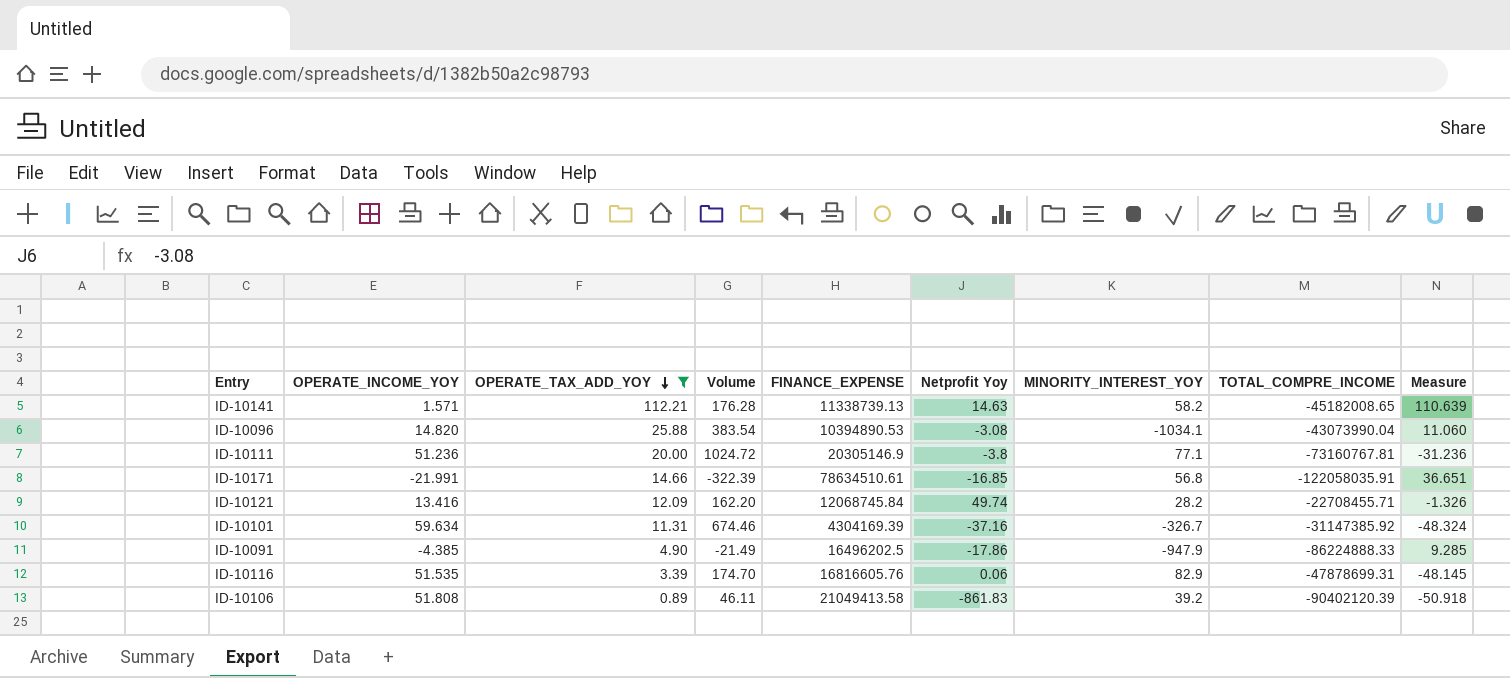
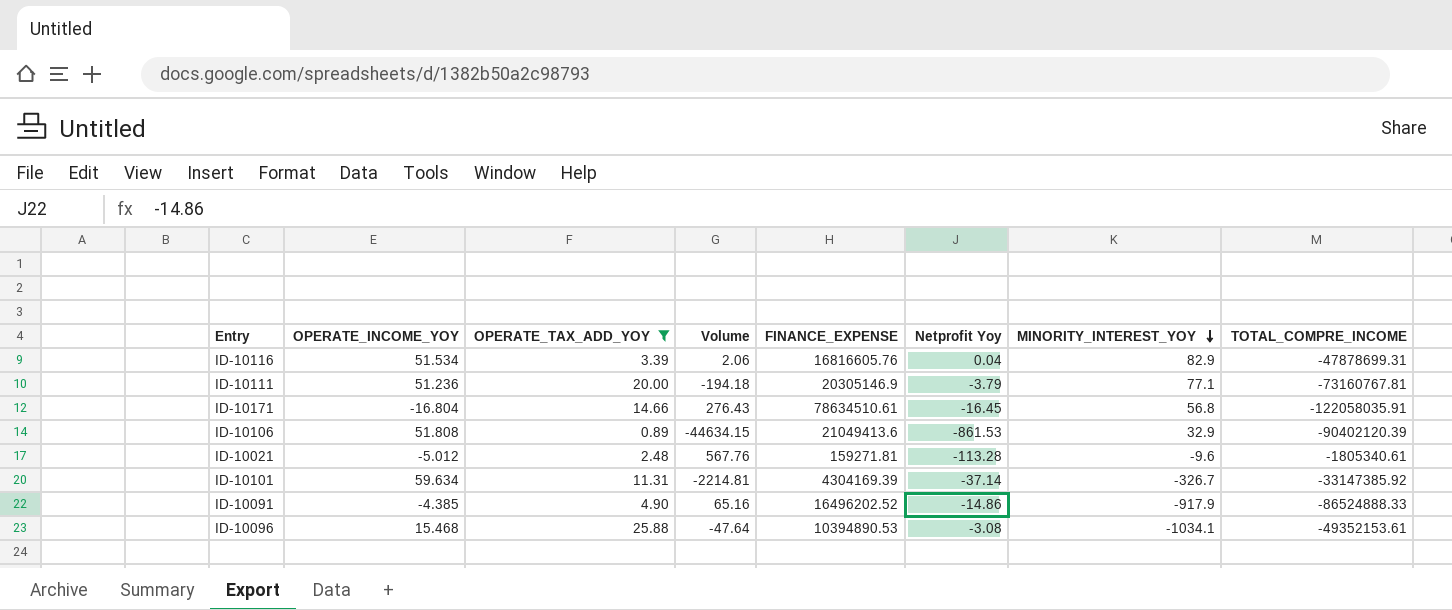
row order: OPERATE_TAX_ADD_YOY descending -> MINORITY_INTEREST_YOY descending
column Measure | formula: [OPERATE_TAX_ADD_YOY] - [OPERATE_INCOME_YOY] -> none
column Volume | formula: [OPERATE_INCOME_YOY] * [OPERATE_TAX_ADD_YOY] -> [OPERATE_INCOME_YOY] * [Netprofit Yoy]
row ID-10141: 1.571 | 112.21 | 176.28 | 11338739.13 | 14.63 | 58.2 | -45182008.65 | 110.639 -> none
row ID-10121: 13.416 | 12.09 | 162.20 | 12068745.84 | 49.74 | 28.2 | -22708455.71 | -1.326 -> none
ID-10116 | OPERATE_INCOME_YOY: 51.535 -> 51.534
ID-10116 | Netprofit Yoy: 0.06 -> 0.04
ID-10111 | Netprofit Yoy: -3.8 -> -3.79
ID-10171 | OPERATE_INCOME_YOY: -21.991 -> -16.804
ID-10171 | Netprofit Yoy: -16.85 -> -16.45
ID-10106 | FINANCE_EXPENSE: 21049413.58 -> 21049413.6
ID-10106 | Netprofit Yoy: -861.83 -> -861.53
ID-10106 | MINORITY_INTEREST_YOY: 39.2 -> 32.9
row ID-10021: none -> -5.012 | 2.48 | 567.76 | 159271.81 | -113.28 | -9.6 | -1805340.61
ID-10101 | Netprofit Yoy: -37.16 -> -37.14
ID-10101 | TOTAL_COMPRE_INCOME: -31147385.92 -> -33147385.92
ID-10091 | FINANCE_EXPENSE: 16496202.5 -> 16496202.52
ID-10091 | Netprofit Yoy: -17.86 -> -14.86
ID-10091 | MINORITY_INTEREST_YOY: -947.9 -> -917.9
ID-10091 | TOTAL_COMPRE_INCOME: -86224888.33 -> -86524888.33
ID-10096 | OPERATE_INCOME_YOY: 14.820 -> 15.468
ID-10096 | TOTAL_COMPRE_INCOME: -43073990.04 -> -49352153.61

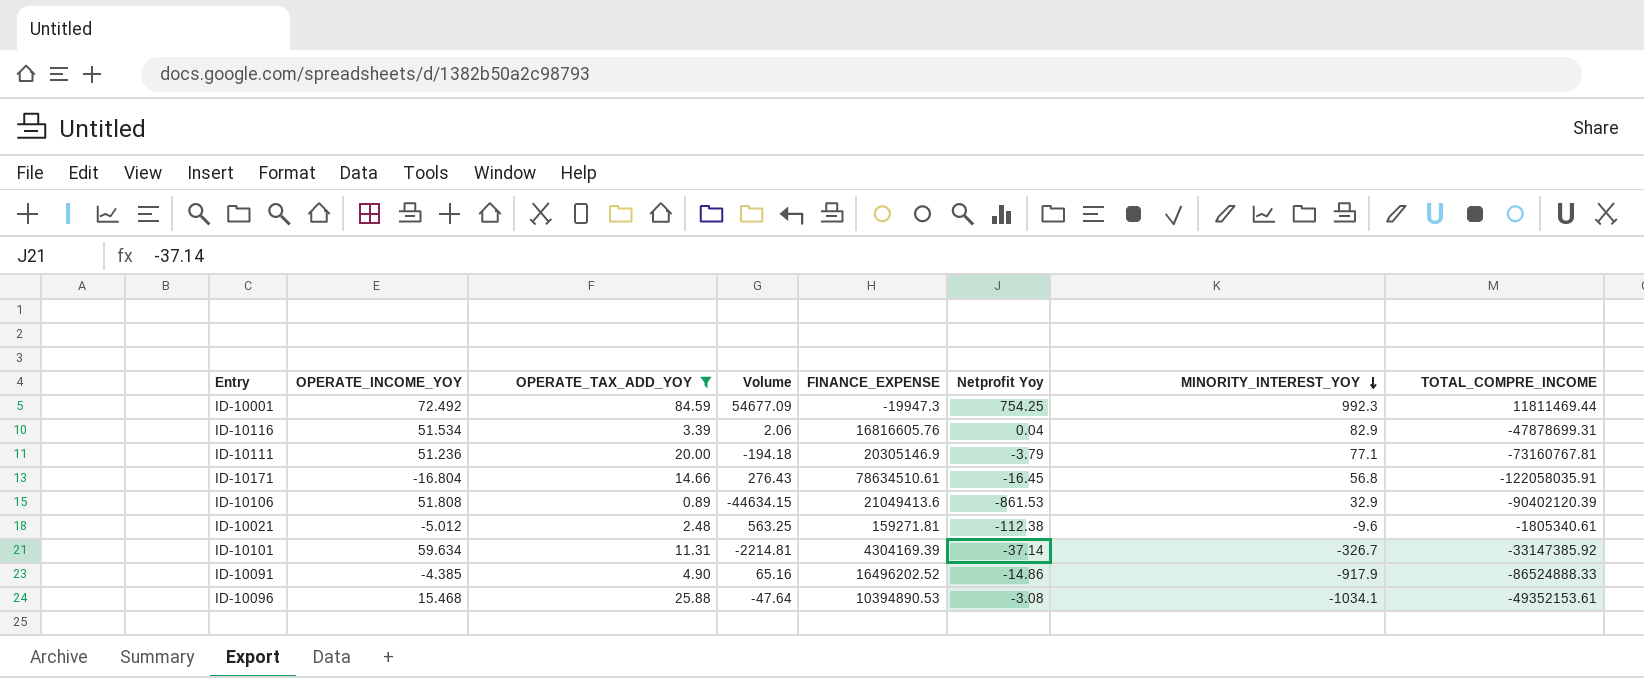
row ID-10001: none -> 72.492 | 84.59 | 54677.09 | -19947.3 | 754.25 | 992.3 | 11811469.44
ID-10021 | Volume: 567.76 -> 563.25
ID-10021 | Netprofit Yoy: -113.28 -> -112.38

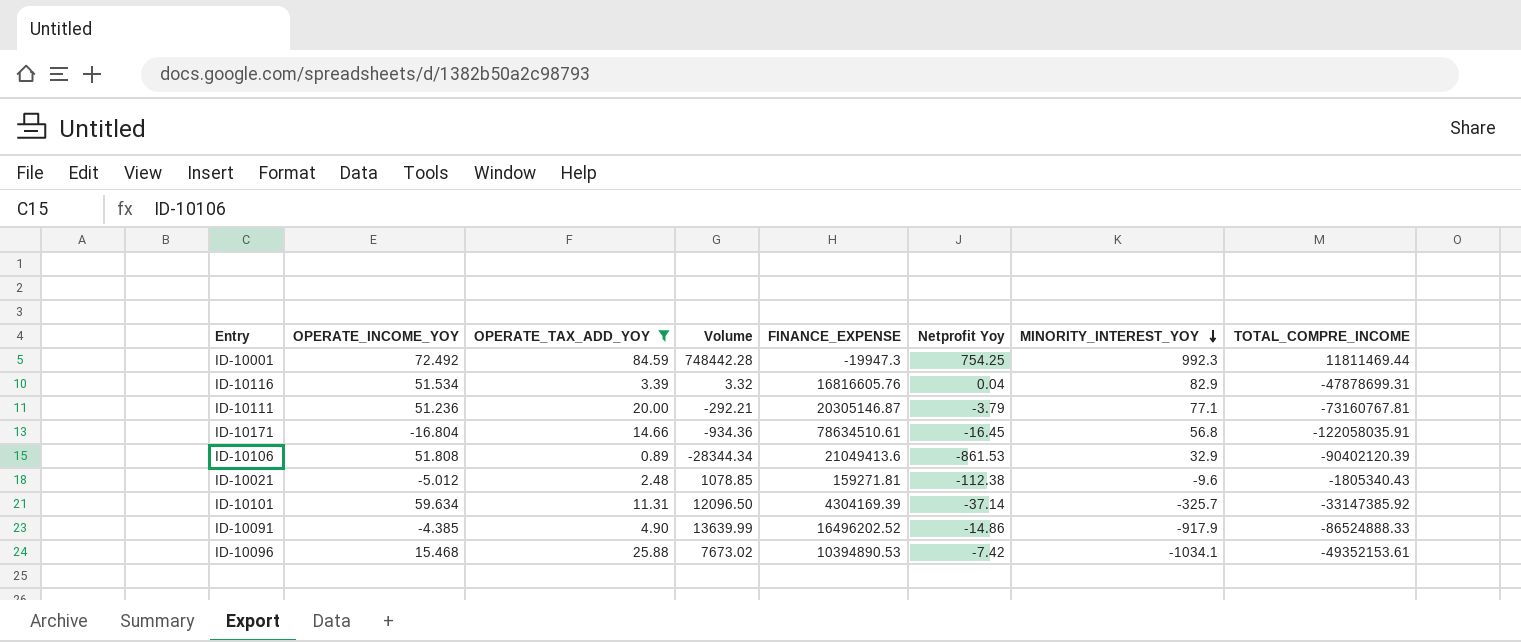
column Volume | formula: [OPERATE_INCOME_YOY] * [Netprofit Yoy] -> [Netprofit Yoy] * [MINORITY_INTEREST_YOY]
ID-10111 | FINANCE_EXPENSE: 20305146.9 -> 20305146.87
ID-10021 | TOTAL_COMPRE_INCOME: -1805340.61 -> -1805340.43
ID-10101 | MINORITY_INTEREST_YOY: -326.7 -> -325.7
ID-10096 | Netprofit Yoy: -3.08 -> -7.42

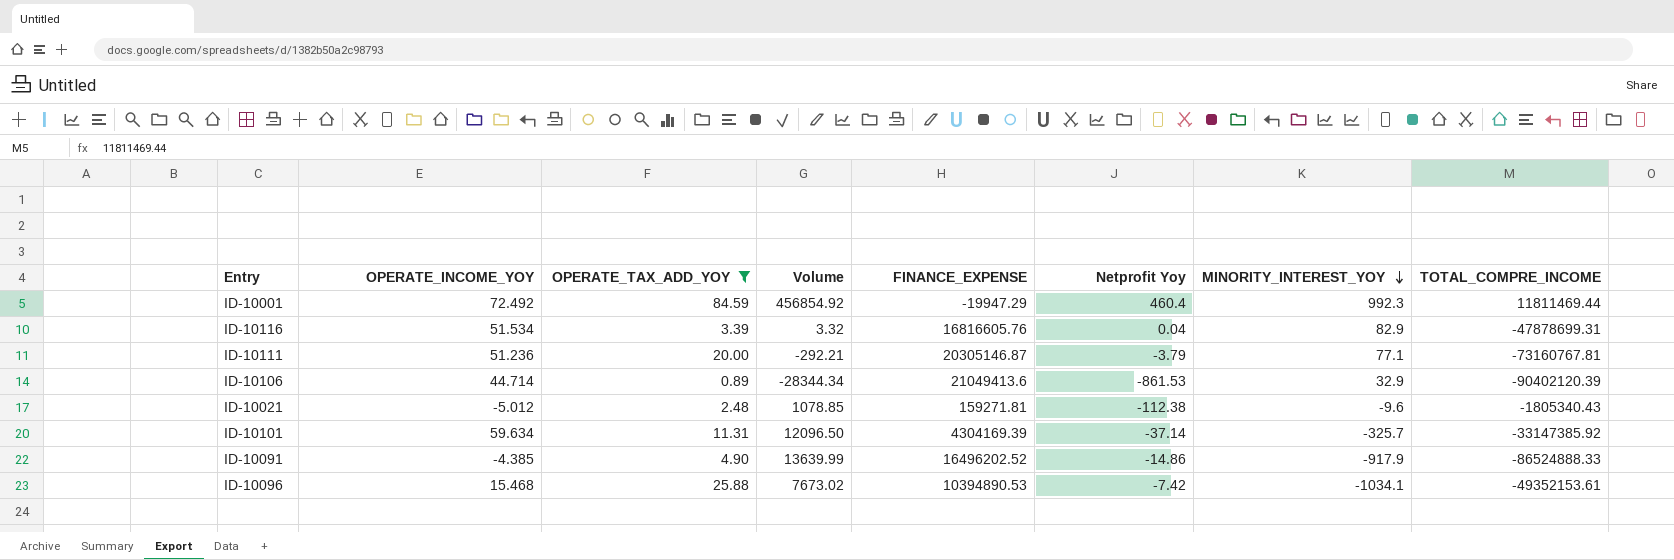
row ID-10171: -16.804 | 14.66 | -934.36 | 78634510.61 | -16.45 | 56.8 | -122058035.91 -> none
ID-10001 | Volume: 748442.28 -> 456854.92
ID-10001 | FINANCE_EXPENSE: -19947.3 -> -19947.29
ID-10001 | Netprofit Yoy: 754.25 -> 460.4
ID-10106 | OPERATE_INCOME_YOY: 51.808 -> 44.714

